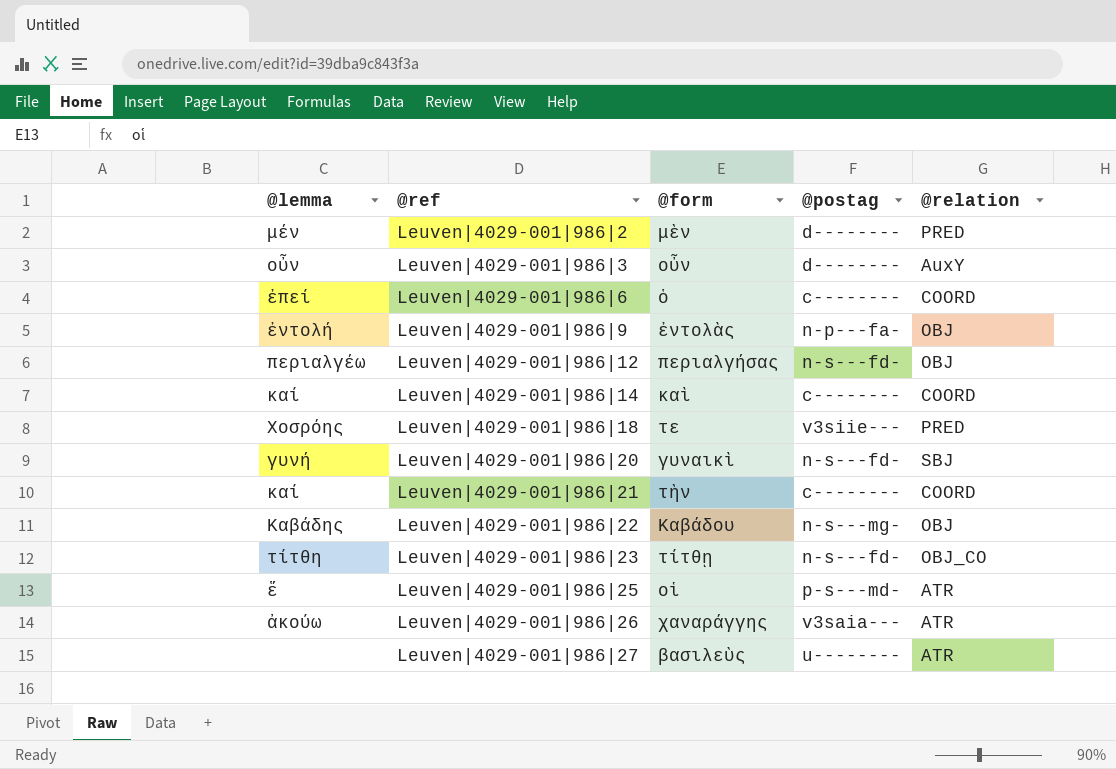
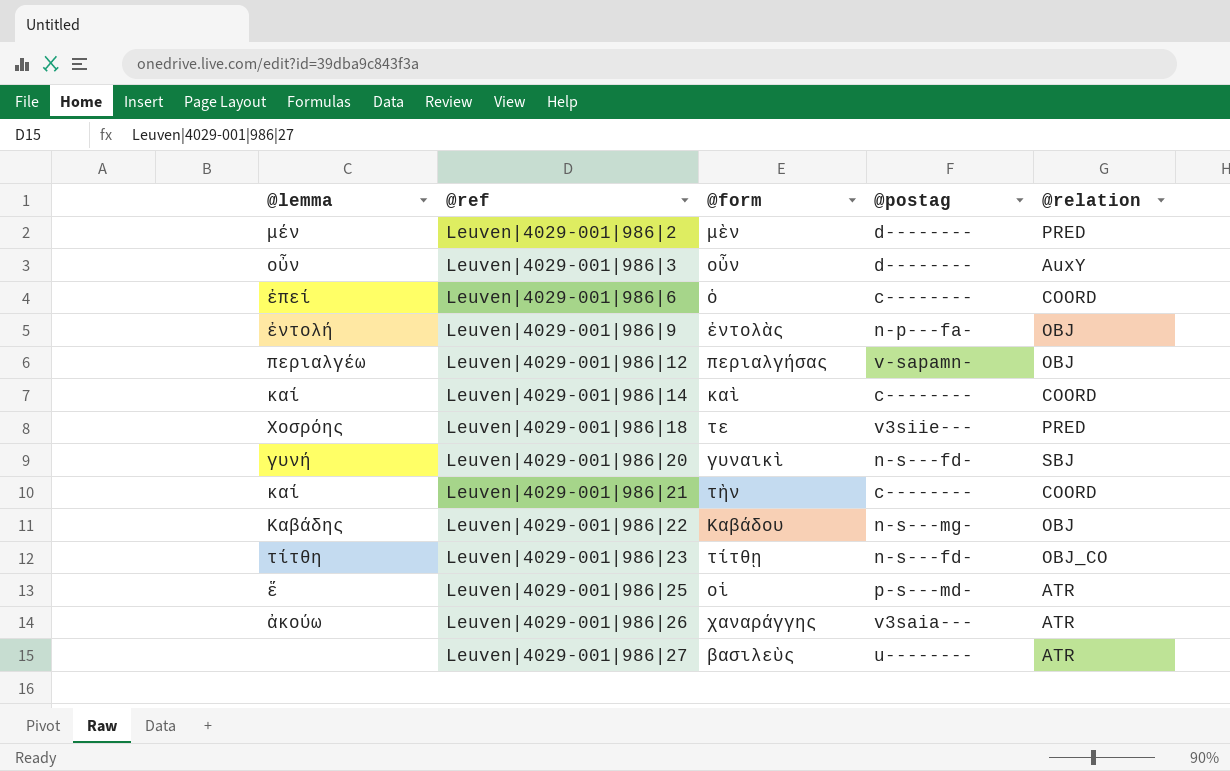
Leuven|4029-001|986|12 | @postag: n-s---fd- -> v-sapamn-

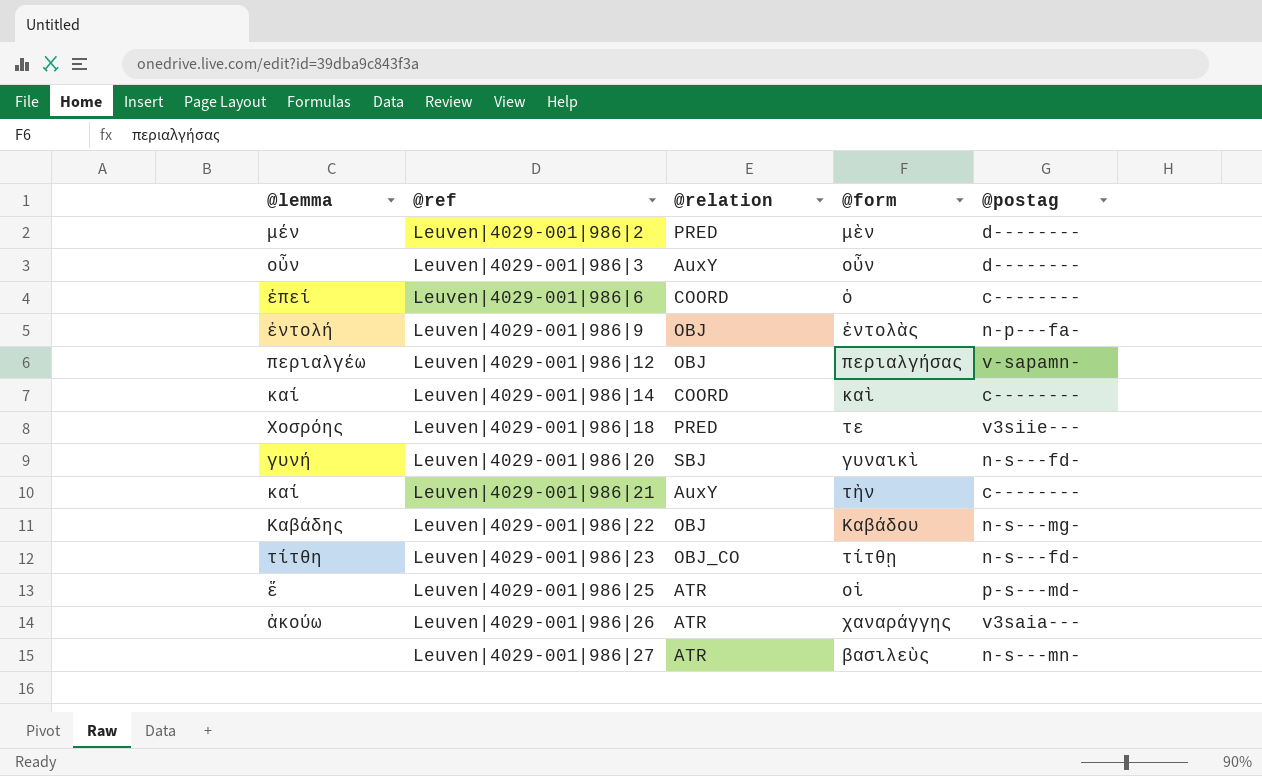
column @relation | position: 5 -> 3
Leuven|4029-001|986|21 | @relation: COORD -> AuxY
Leuven|4029-001|986|27 | @postag: u-------- -> n-s---mn-

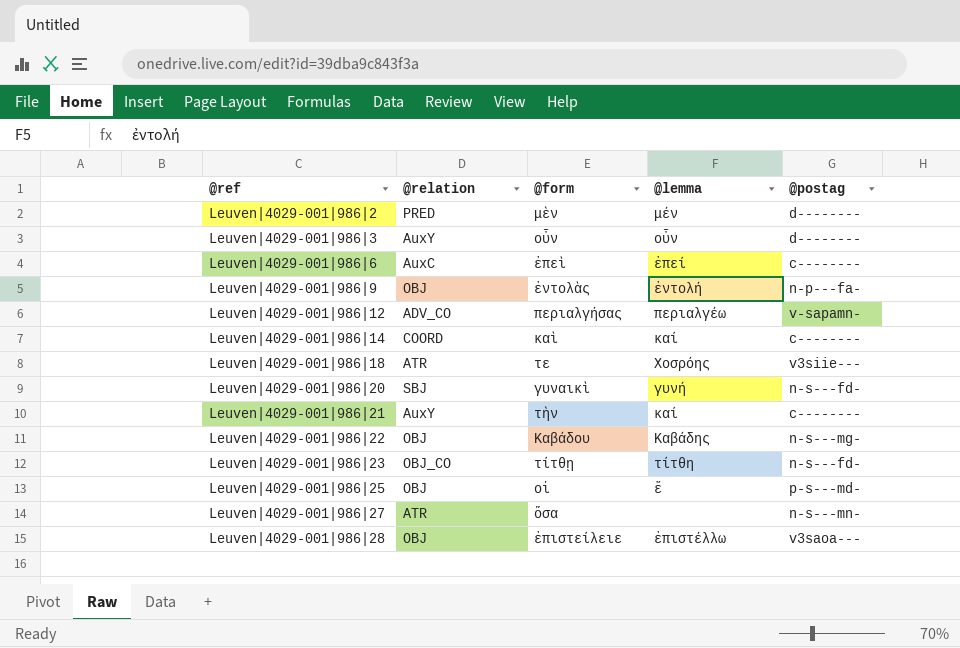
column @lemma | position: 1 -> 4
row Leuven|4029-001|986|26: ἀκούω | ATR | χαναράγγης | v3saia--- -> none
Leuven|4029-001|986|6 | @relation: COORD -> AuxC
Leuven|4029-001|986|6 | @form: ὁ -> ἐπεὶ
Leuven|4029-001|986|12 | @relation: OBJ -> ADV_CO
Leuven|4029-001|986|18 | @relation: PRED -> ATR
Leuven|4029-001|986|25 | @relation: ATR -> OBJ
Leuven|4029-001|986|27 | @form: βασιλεὺς -> ὅσα
row Leuven|4029-001|986|28: none -> OBJ | ἐπιστείλειε | ἐπιστέλλω | v3saoa---

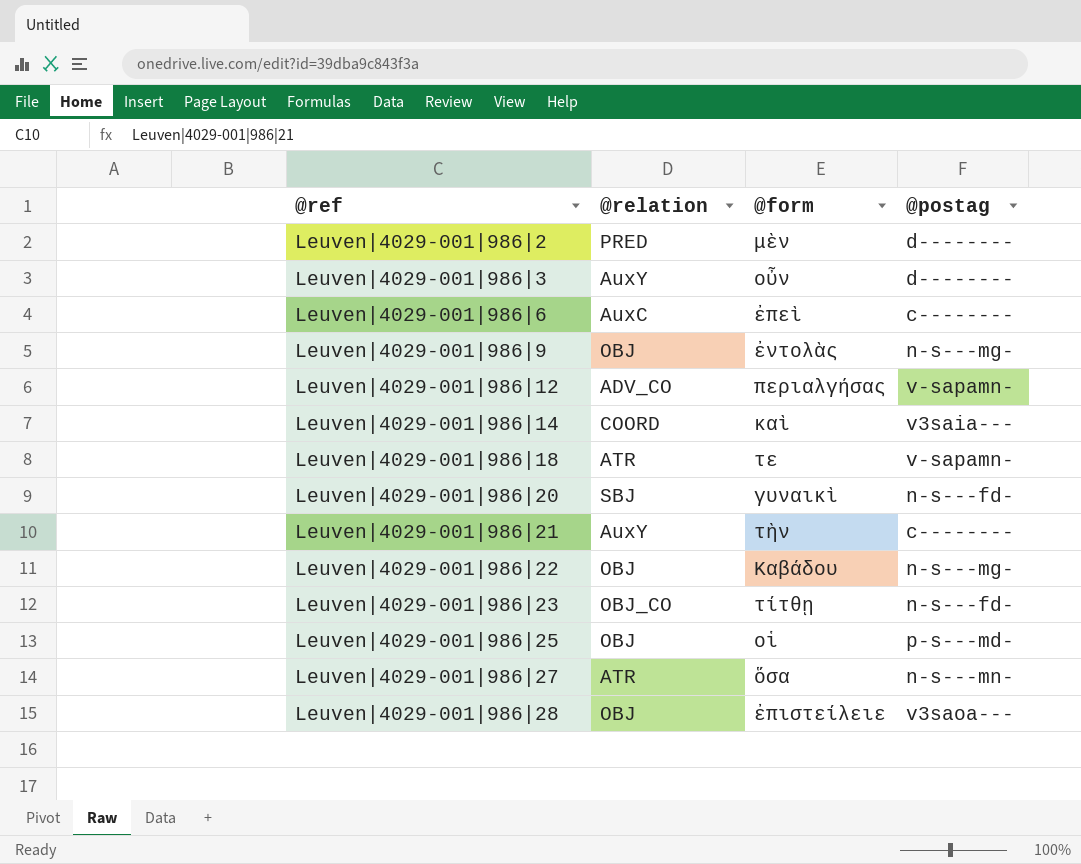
column @lemma | position: 4 -> none
Leuven|4029-001|986|9 | @postag: n-p---fa- -> n-s---mg-
Leuven|4029-001|986|14 | @postag: c-------- -> v3saia---
Leuven|4029-001|986|18 | @postag: v3siie--- -> v-sapamn-

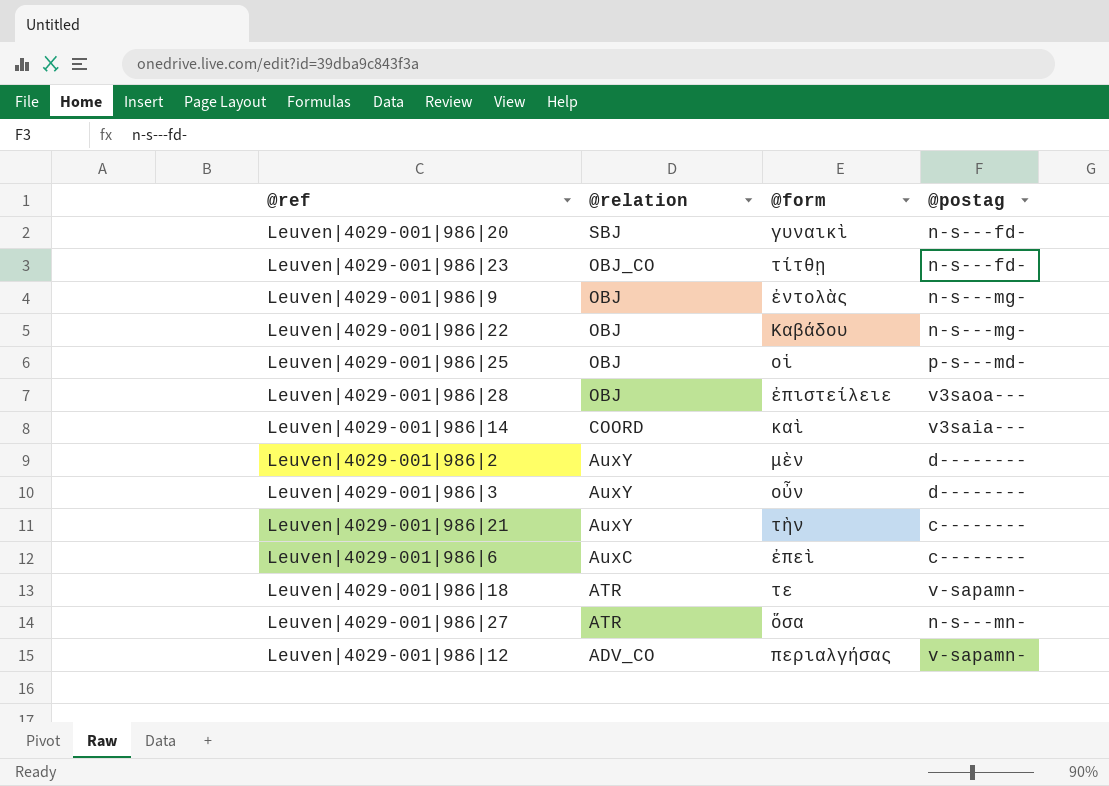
row order: @ref ascending -> @relation descending
Leuven|4029-001|986|2 | @relation: PRED -> AuxY

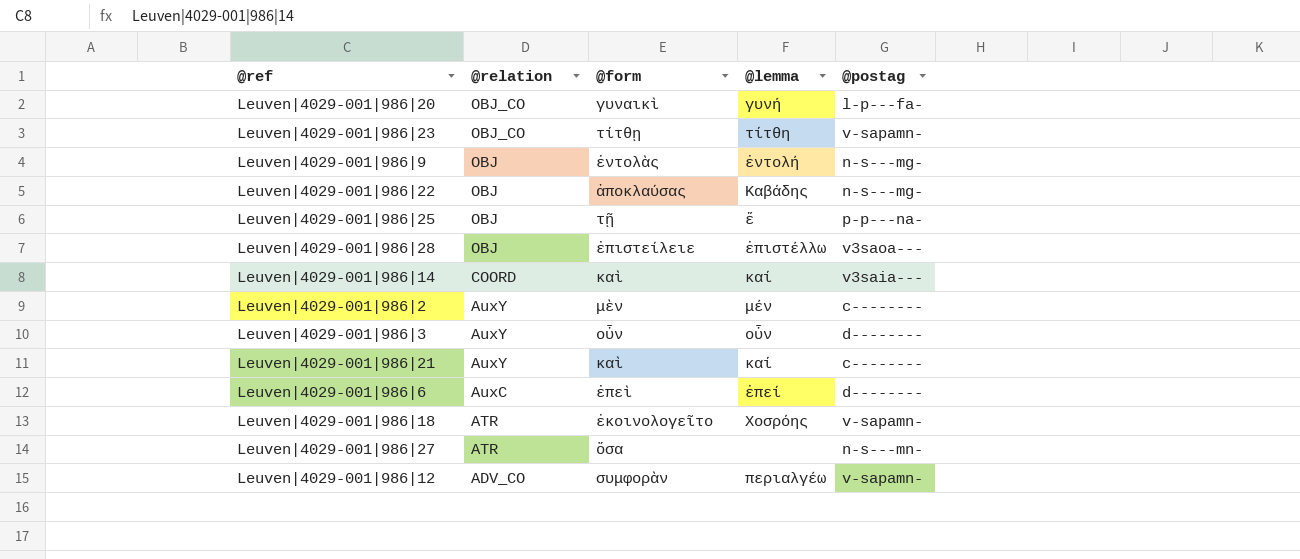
column @lemma | position: none -> 4
Leuven|4029-001|986|20 | @relation: SBJ -> OBJ_CO
Leuven|4029-001|986|20 | @postag: n-s---fd- -> l-p---fa-
Leuven|4029-001|986|23 | @postag: n-s---fd- -> v-sapamn-
Leuven|4029-001|986|22 | @form: Καβάδου -> ἀποκλαύσας
Leuven|4029-001|986|25 | @form: οἱ -> τῇ
Leuven|4029-001|986|25 | @postag: p-s---md- -> p-p---na-
Leuven|4029-001|986|2 | @postag: d-------- -> c--------
Leuven|4029-001|986|21 | @form: τὴν -> καὶ
Leuven|4029-001|986|6 | @postag: c-------- -> d--------
Leuven|4029-001|986|18 | @form: τε -> ἐκοινολογεῖτο
Leuven|4029-001|986|12 | @form: περιαλγήσας -> συμφορὰν

